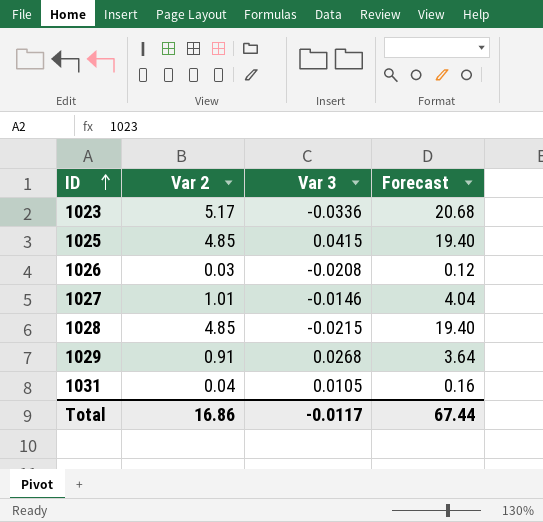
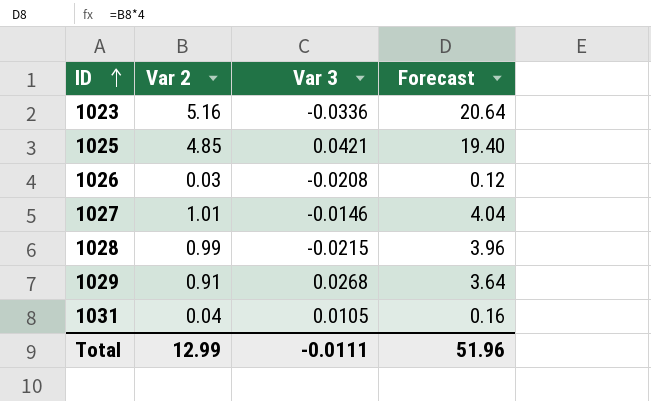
1023 | Var 2: 5.17 -> 5.16
1023 | Forecast: 20.68 -> 20.64
1025 | Var 3: 0.0415 -> 0.0421
1028 | Var 2: 4.85 -> 0.99
1028 | Forecast: 19.40 -> 3.96
Total | Var 2: 16.86 -> 12.99
Total | Var 3: -0.0117 -> -0.0111
Total | Forecast: 67.44 -> 51.96

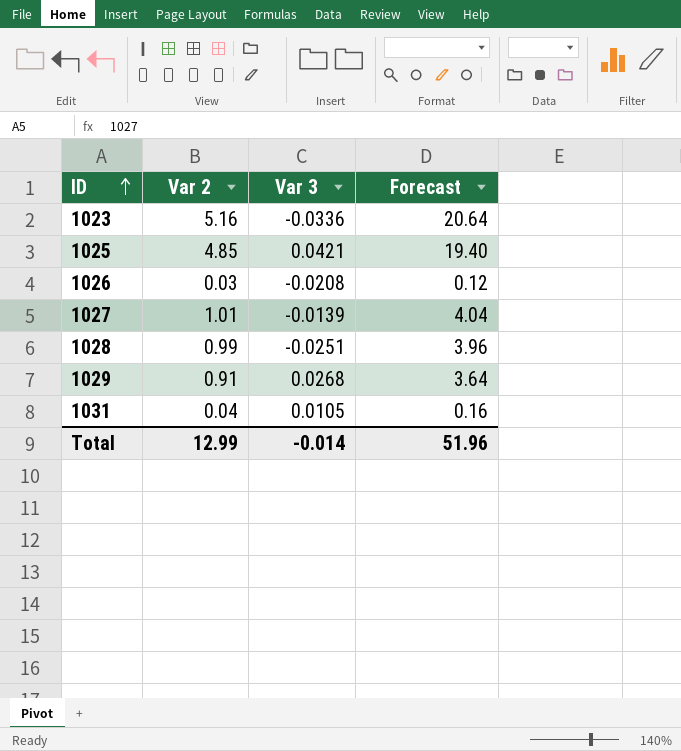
1027 | Var 3: -0.0146 -> -0.0139
1028 | Var 3: -0.0215 -> -0.0251
Total | Var 3: -0.0111 -> -0.014

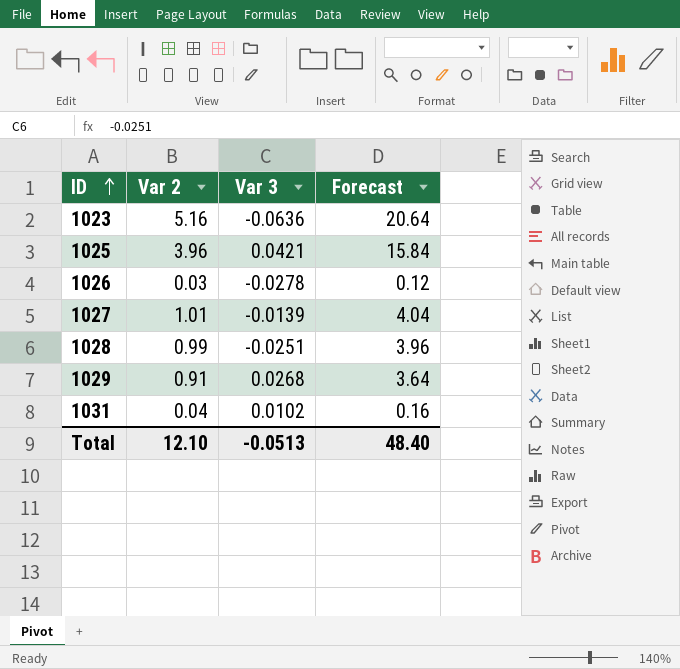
1023 | Var 3: -0.0336 -> -0.0636
1025 | Var 2: 4.85 -> 3.96
1025 | Forecast: 19.40 -> 15.84
1026 | Var 3: -0.0208 -> -0.0278
1031 | Var 3: 0.0105 -> 0.0102
Total | Var 2: 12.99 -> 12.10
Total | Var 3: -0.014 -> -0.0513
Total | Forecast: 51.96 -> 48.40

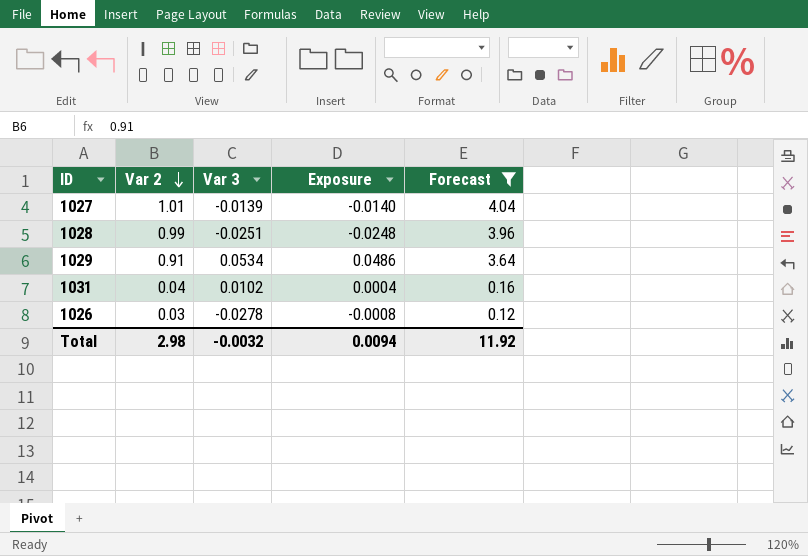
filter: none -> Forecast <= 4.04
row order: ID ascending -> Var 2 descending
column Exposure | formula: none -> [Var 2] * [Var 3]
1029 | Var 3: 0.0268 -> 0.0534
Total | Var 2: 12.10 -> 2.98
Total | Var 3: -0.0513 -> -0.0032
Total | Forecast: 48.40 -> 11.92

